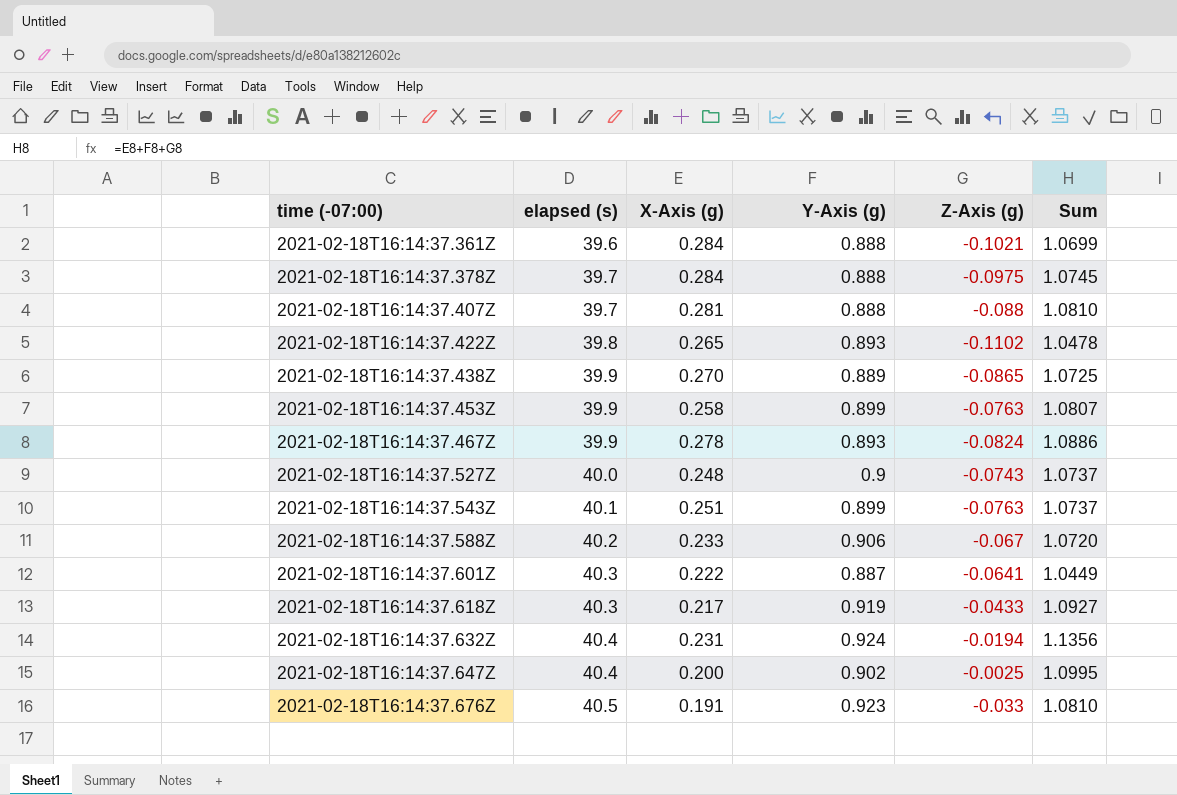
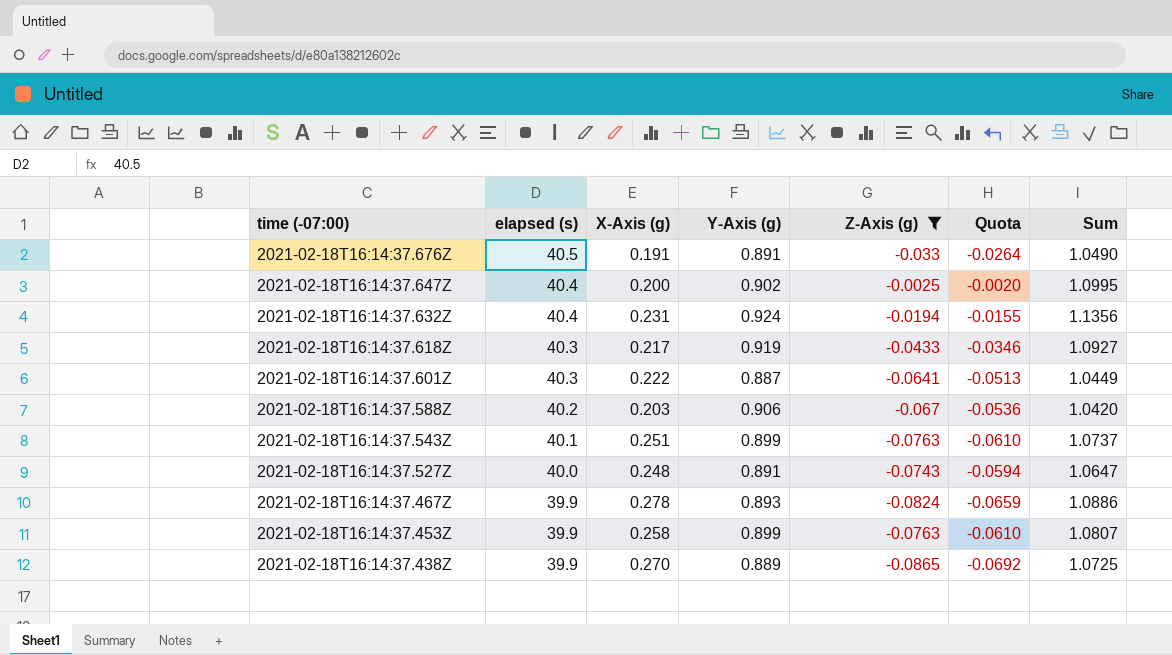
filter: none -> Z-Axis (g) >= -0.0865
row order: time (-07:00) ascending -> time (-07:00) descending
column Quota | formula: none -> [Z-Axis (g)] * 0.8
2021-02-18T16:14:37.676Z | Y-Axis (g): 0.923 -> 0.891
2021-02-18T16:14:37.676Z | Sum: 1.0810 -> 1.0490
2021-02-18T16:14:37.588Z | X-Axis (g): 0.233 -> 0.203
2021-02-18T16:14:37.588Z | Sum: 1.0720 -> 1.0420
2021-02-18T16:14:37.527Z | Y-Axis (g): 0.9 -> 0.891
2021-02-18T16:14:37.527Z | Sum: 1.0737 -> 1.0647

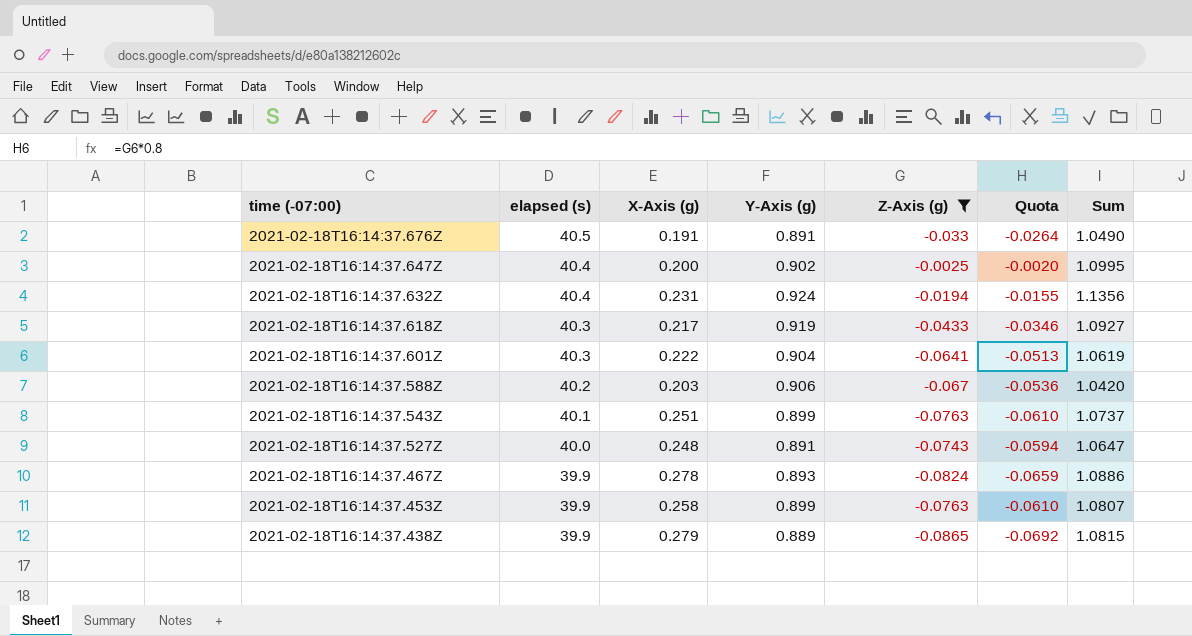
2021-02-18T16:14:37.601Z | Y-Axis (g): 0.887 -> 0.904
2021-02-18T16:14:37.601Z | Sum: 1.0449 -> 1.0619
2021-02-18T16:14:37.438Z | X-Axis (g): 0.270 -> 0.279
2021-02-18T16:14:37.438Z | Sum: 1.0725 -> 1.0815

